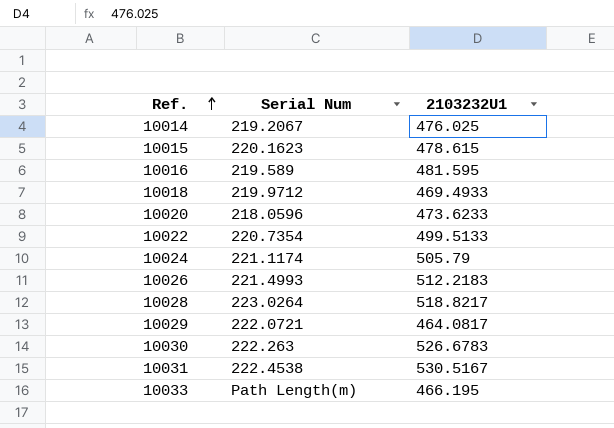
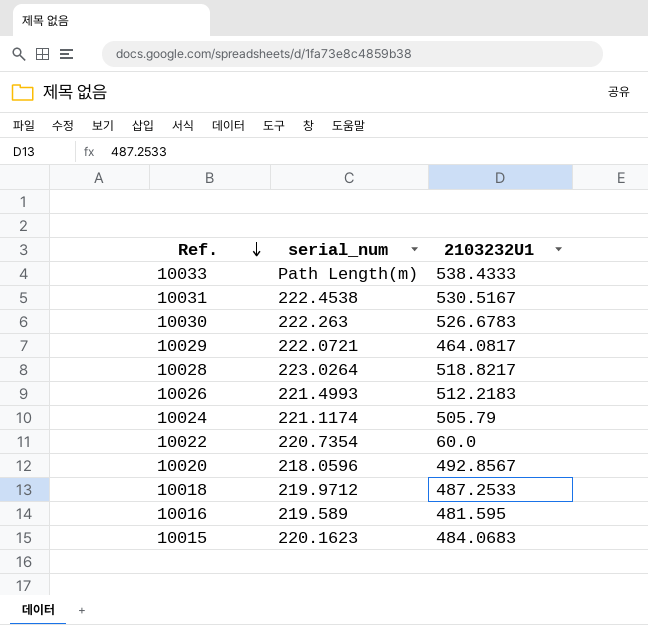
row order: Ref. ascending -> Ref. descending
column name: Serial Num -> serial_num
row 10014: 219.2067 | 476.025 -> none
10033 | 2103232U1: 466.195 -> 538.4333
10022 | 2103232U1: 499.5133 -> 60.0
10020 | 2103232U1: 473.6233 -> 492.8567
10018 | 2103232U1: 469.4933 -> 487.2533
10015 | 2103232U1: 478.615 -> 484.0683

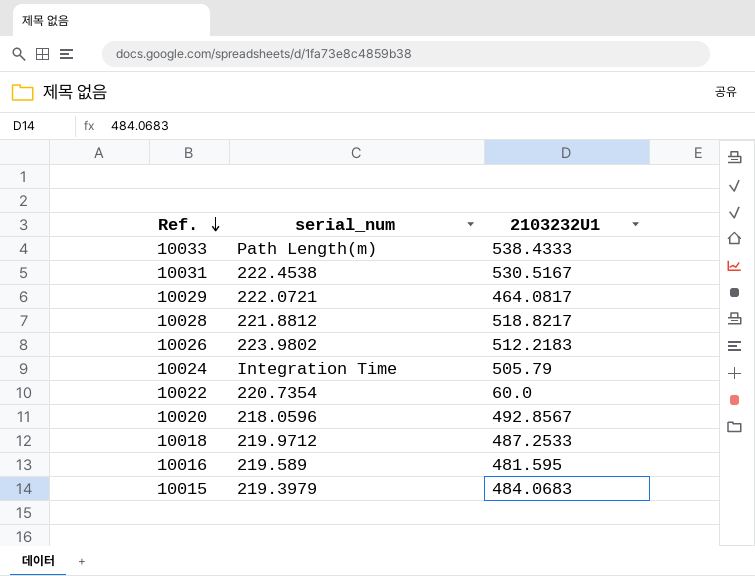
row 10030: 222.263 | 526.6783 -> none
10028 | serial_num: 223.0264 -> 221.8812
10026 | serial_num: 221.4993 -> 223.9802
10024 | serial_num: 221.1174 -> Integration Time
10015 | serial_num: 220.1623 -> 219.3979

